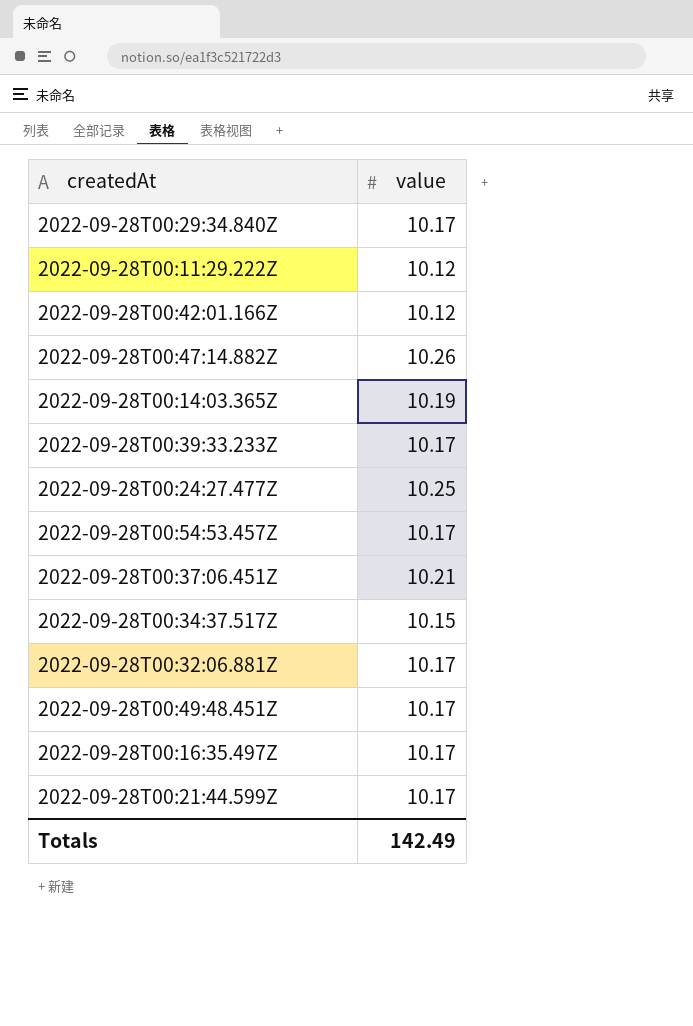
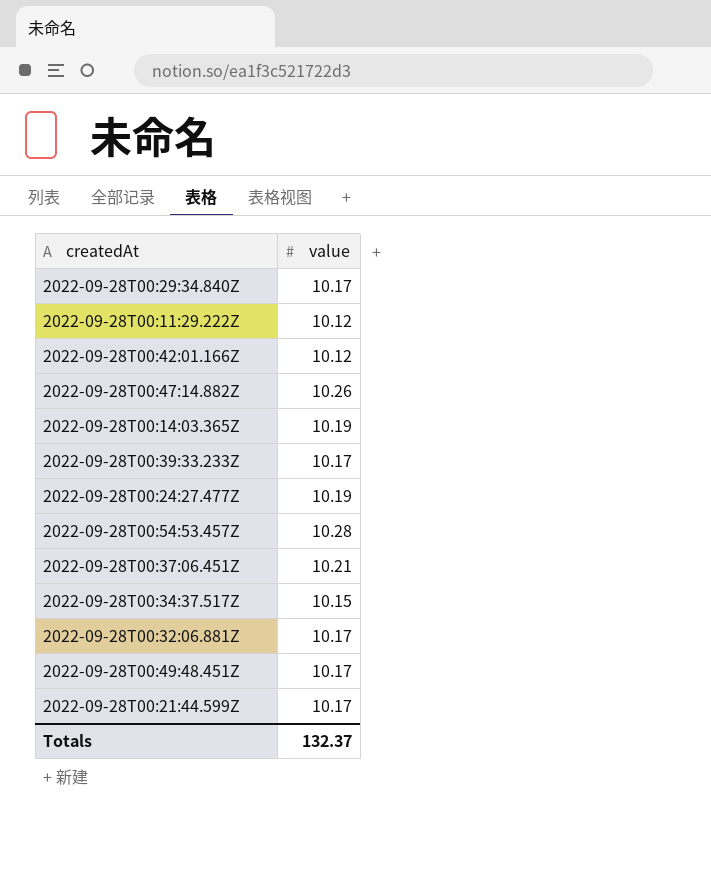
row 2022-09-28T00:16:35.497Z: 10.17 -> none
2022-09-28T00:24:27.477Z | value: 10.25 -> 10.19
2022-09-28T00:54:53.457Z | value: 10.17 -> 10.28
Totals | value: 142.49 -> 132.37

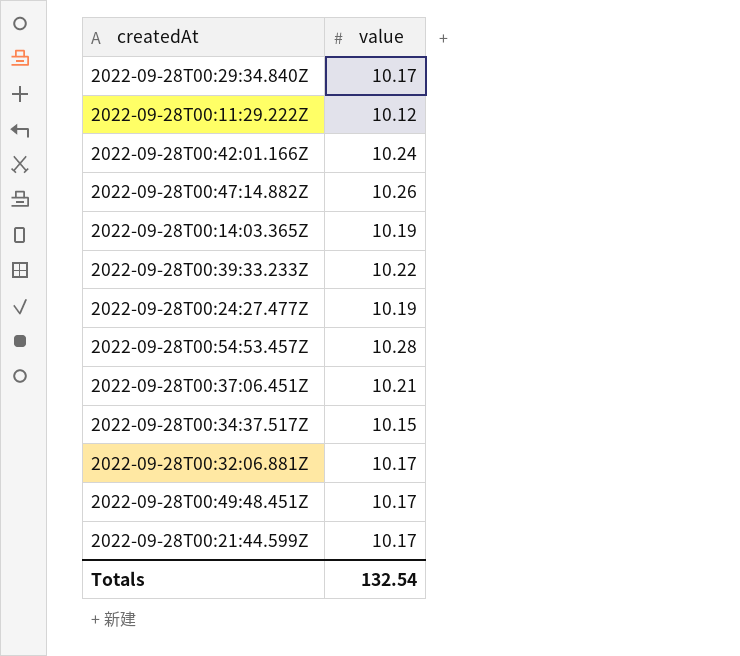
2022-09-28T00:42:01.166Z | value: 10.12 -> 10.24
2022-09-28T00:39:33.233Z | value: 10.17 -> 10.22
Totals | value: 132.37 -> 132.54

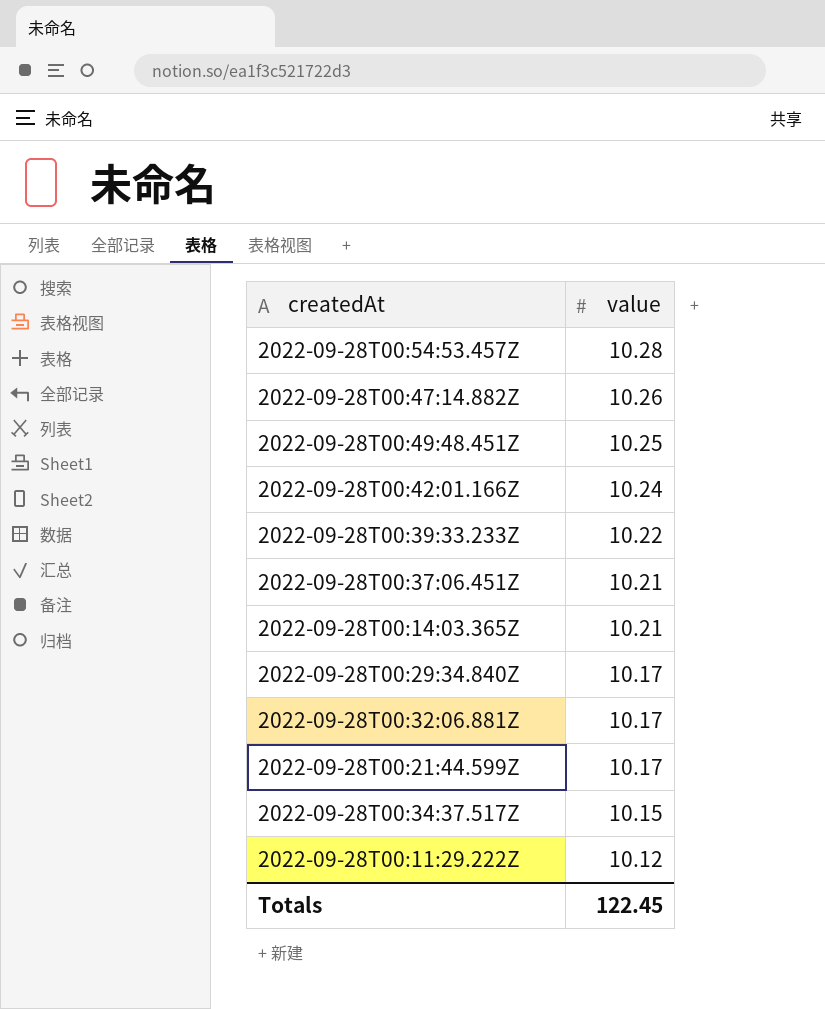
row order: none -> value descending
row 2022-09-28T00:24:27.477Z: 10.19 -> none
2022-09-28T00:49:48.451Z | value: 10.17 -> 10.25
2022-09-28T00:14:03.365Z | value: 10.19 -> 10.21
Totals | value: 132.54 -> 122.45

